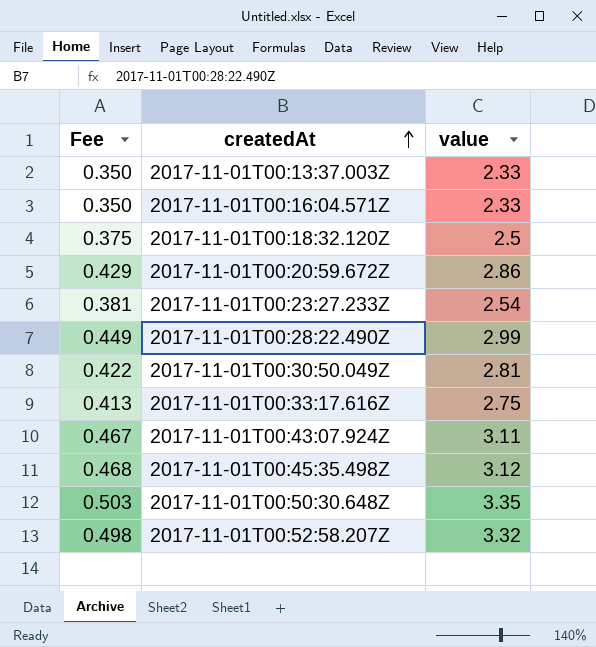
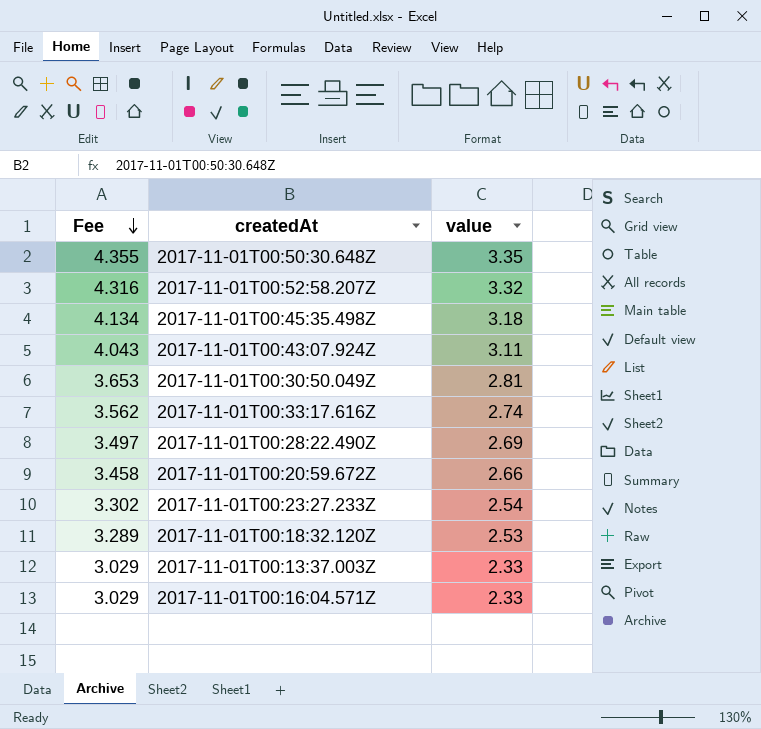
row order: createdAt ascending -> Fee descending
column Fee | formula: [value] * 0.15 -> [value] * 1.3
2017-11-01T00:45:35.498Z | value: 3.12 -> 3.18
2017-11-01T00:33:17.616Z | value: 2.75 -> 2.74
2017-11-01T00:28:22.490Z | value: 2.99 -> 2.69
2017-11-01T00:20:59.672Z | value: 2.86 -> 2.66
2017-11-01T00:18:32.120Z | value: 2.5 -> 2.53

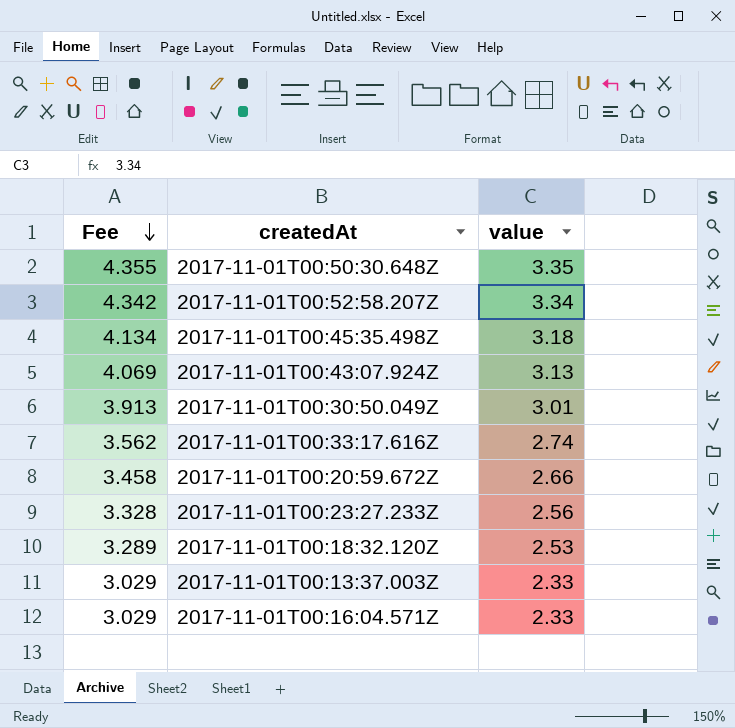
row 2017-11-01T00:28:22.490Z: 3.497 | 2.69 -> none
2017-11-01T00:52:58.207Z | Fee: 4.316 -> 4.342
2017-11-01T00:52:58.207Z | value: 3.32 -> 3.34
2017-11-01T00:43:07.924Z | Fee: 4.043 -> 4.069
2017-11-01T00:43:07.924Z | value: 3.11 -> 3.13
2017-11-01T00:30:50.049Z | Fee: 3.653 -> 3.913
2017-11-01T00:30:50.049Z | value: 2.81 -> 3.01
2017-11-01T00:23:27.233Z | Fee: 3.302 -> 3.328
2017-11-01T00:23:27.233Z | value: 2.54 -> 2.56

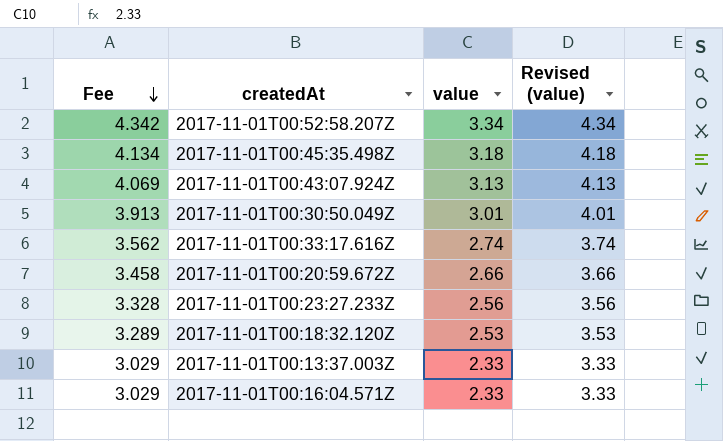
column Revised (value) | formula: none -> [value] + 1
row 2017-11-01T00:50:30.648Z: 4.355 | 3.35 -> none

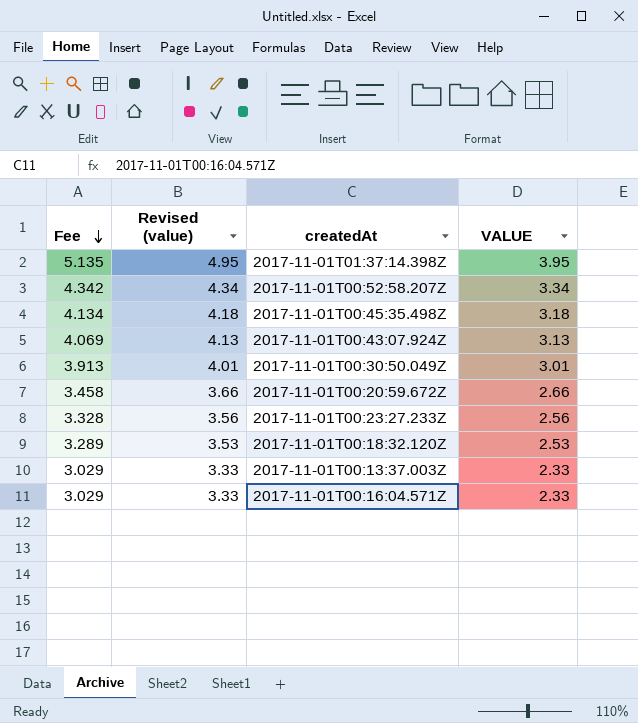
column Revised (value) | position: 4 -> 2
column name: value -> VALUE
row 2017-11-01T00:33:17.616Z: 3.562 | 2.74 | 3.74 -> none
row 2017-11-01T01:37:14.398Z: none -> 5.135 | 4.95 | 3.95

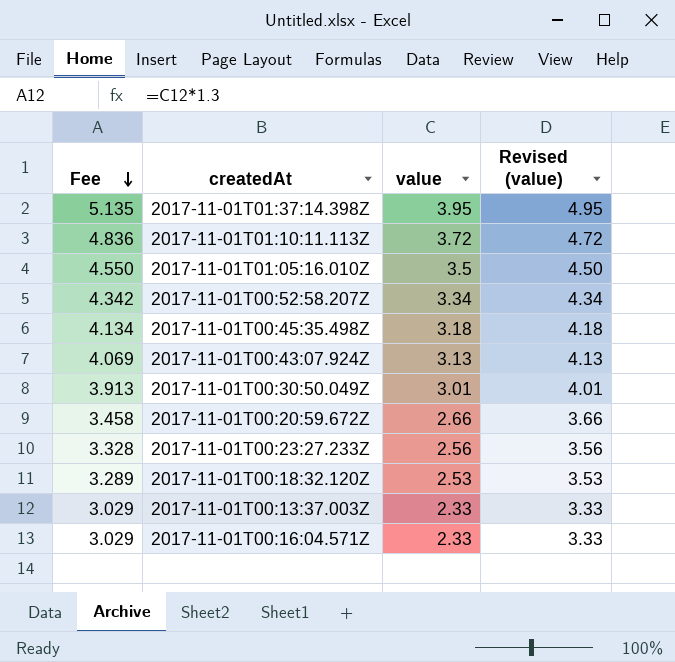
column name: VALUE -> value
column Revised (value) | position: 2 -> 4
row 2017-11-01T01:10:11.113Z: none -> 4.836 | 3.72 | 4.72
row 2017-11-01T01:05:16.010Z: none -> 4.550 | 3.5 | 4.50

